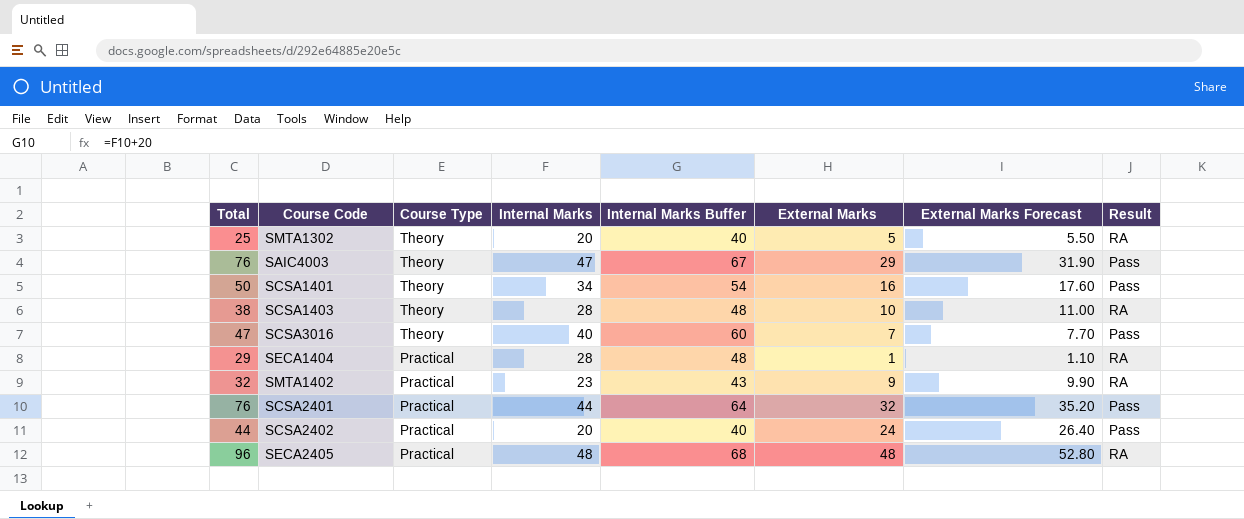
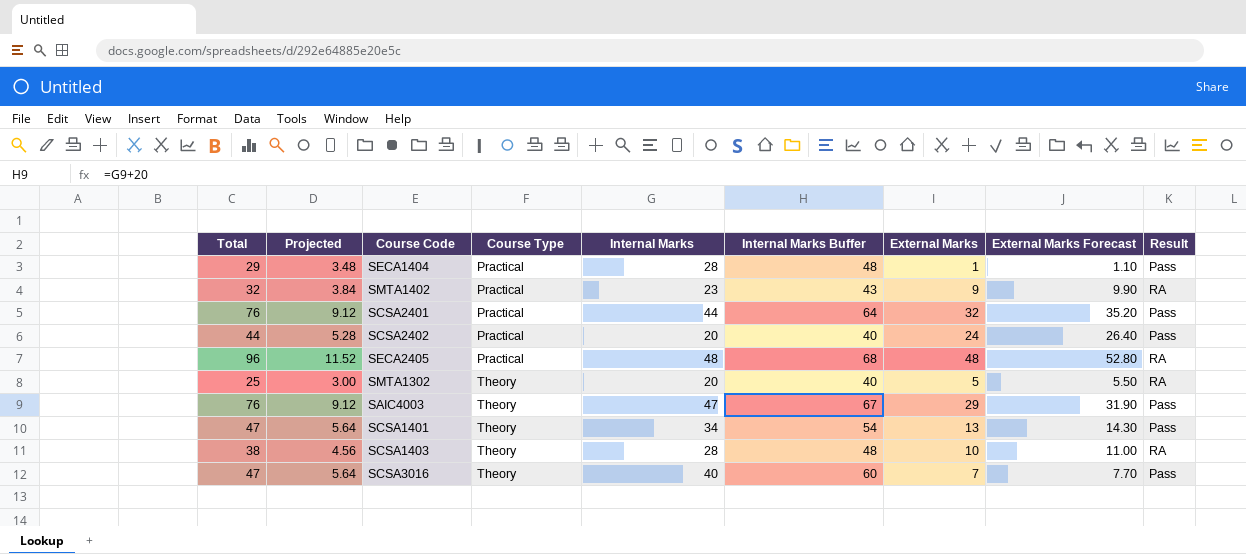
row order: Course Type descending -> Course Type ascending
column Projected | formula: none -> [Total] * 0.12
SECA1404 | Result: RA -> Pass
SCSA1401 | Total: 50 -> 47
SCSA1401 | External Marks: 16 -> 13
SCSA1401 | External Marks Forecast: 17.60 -> 14.30

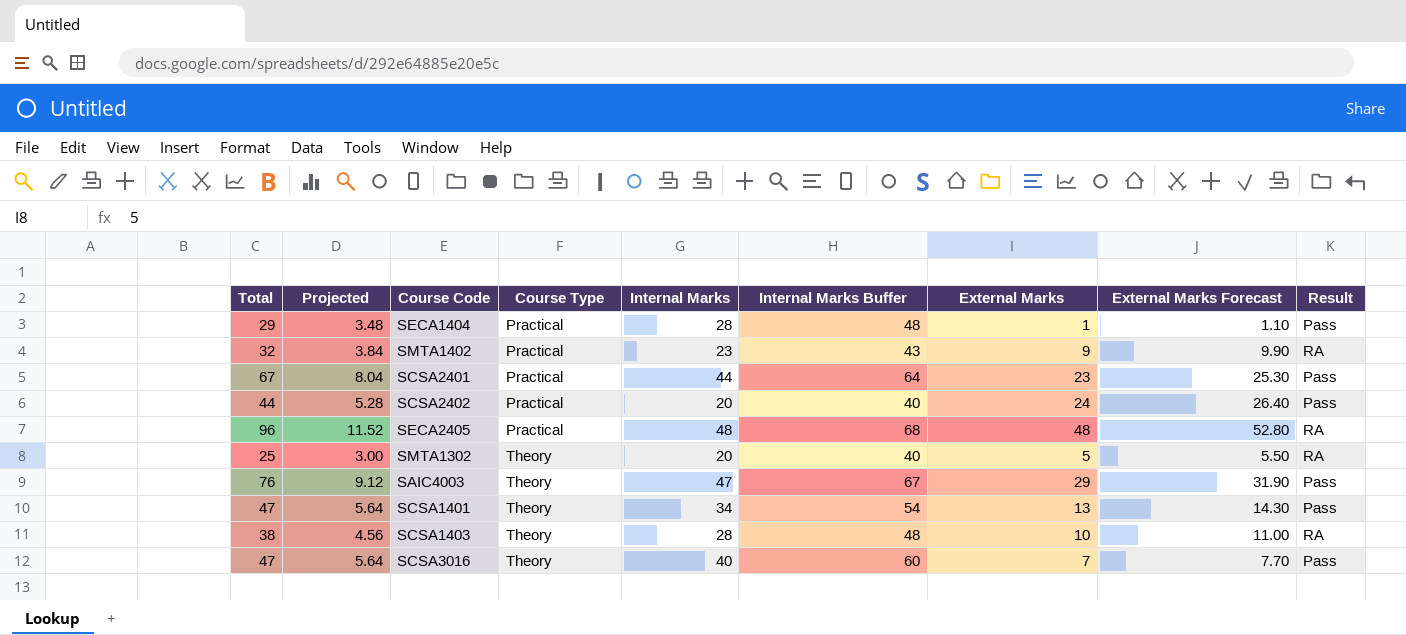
SCSA2401 | Total: 76 -> 67
SCSA2401 | Projected: 9.12 -> 8.04
SCSA2401 | External Marks: 32 -> 23
SCSA2401 | External Marks Forecast: 35.20 -> 25.30

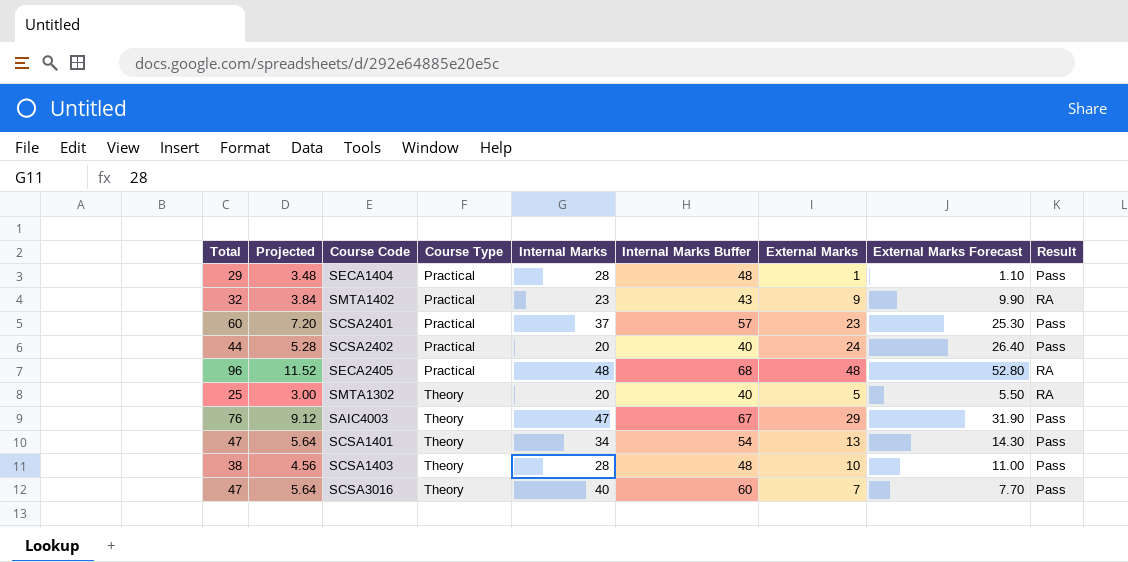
SCSA2401 | Total: 67 -> 60
SCSA2401 | Projected: 8.04 -> 7.20
SCSA2401 | Internal Marks: 44 -> 37
SCSA2401 | Internal Marks Buffer: 64 -> 57
SCSA1403 | Result: RA -> Pass

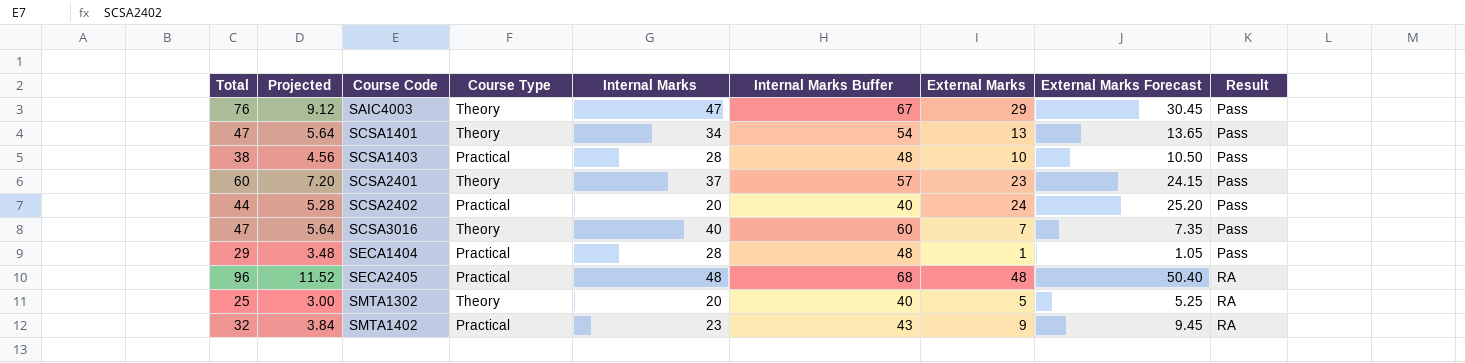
row order: Course Type ascending -> Course Code ascending
column External Marks Forecast | formula: [External Marks] * 1.1 -> [External Marks] * 1.05
SCSA1403 | Course Type: Theory -> Practical
SCSA2401 | Course Type: Practical -> Theory

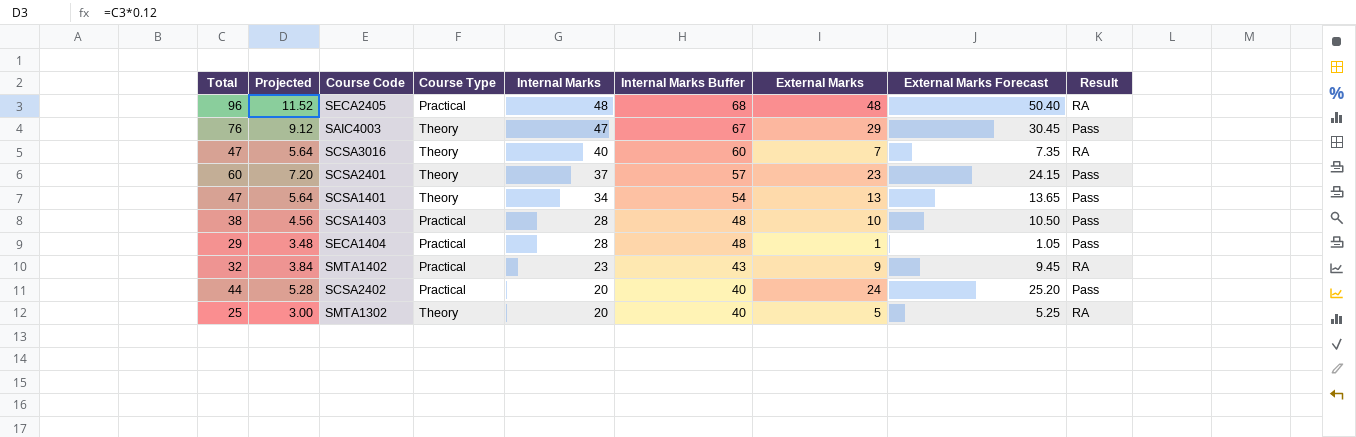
row order: Course Code ascending -> Internal Marks descending
SCSA3016 | Result: Pass -> RA

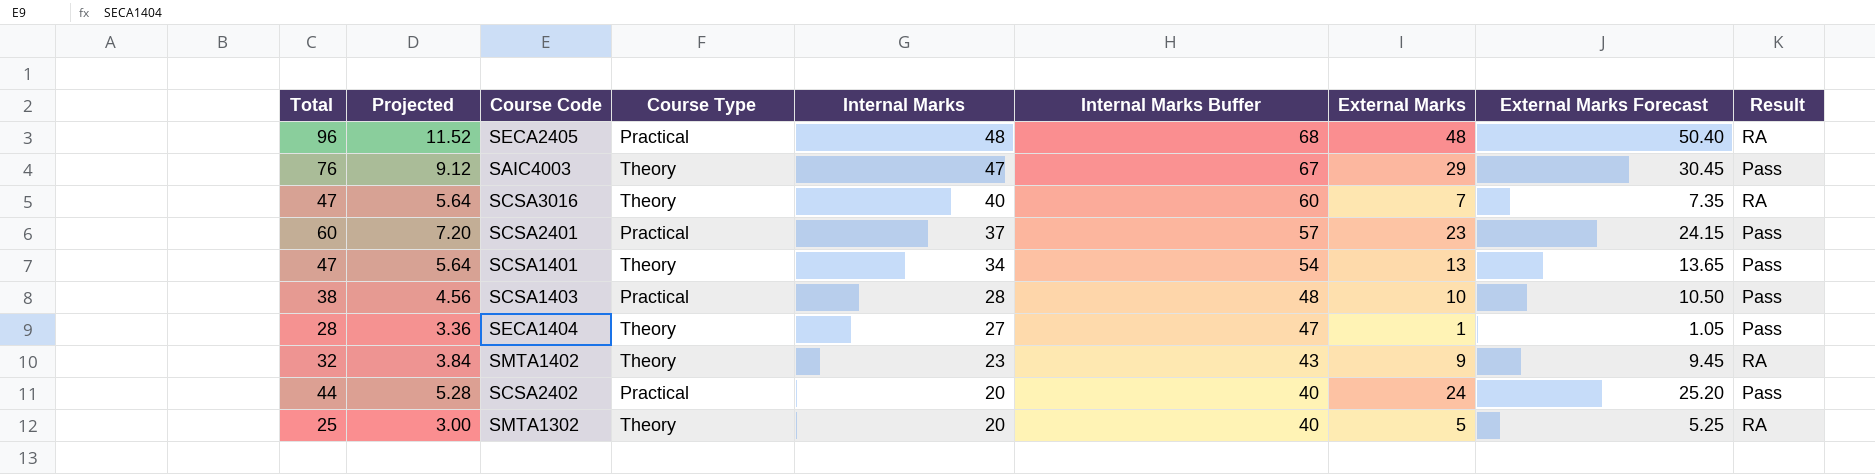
SCSA2401 | Course Type: Theory -> Practical
SECA1404 | Total: 29 -> 28
SECA1404 | Projected: 3.48 -> 3.36
SECA1404 | Course Type: Practical -> Theory
SECA1404 | Internal Marks: 28 -> 27
SECA1404 | Internal Marks Buffer: 48 -> 47
SMTA1402 | Course Type: Practical -> Theory

